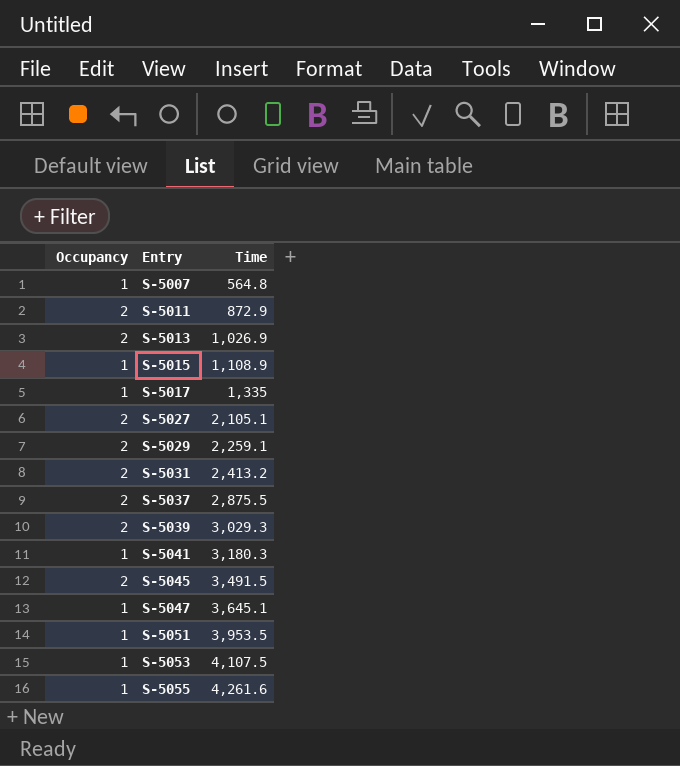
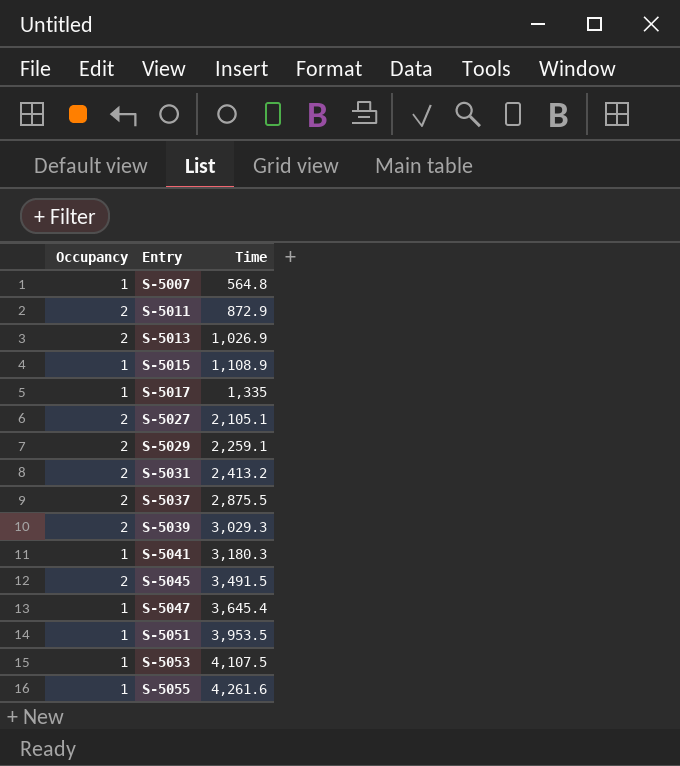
S-5047 | Time: 3,645.1 -> 3,645.4

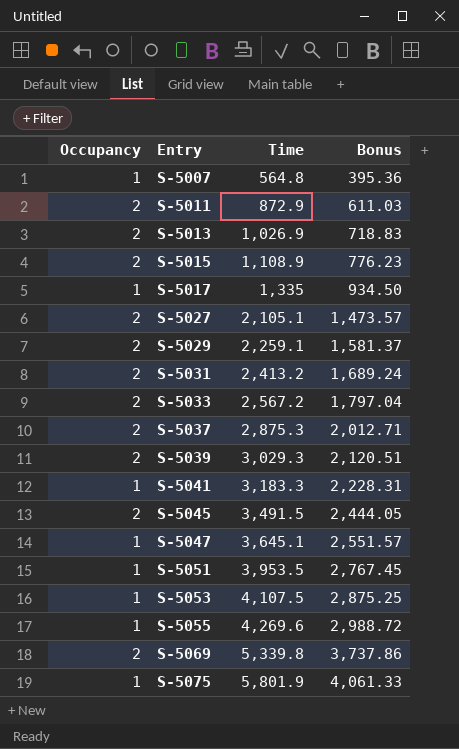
column Bonus | formula: none -> [Time] * 0.7
S-5015 | Occupancy: 1 -> 2
row S-5033: none -> 2 | 2,567.2 | 1,797.04
S-5037 | Time: 2,875.5 -> 2,875.3
S-5041 | Time: 3,180.3 -> 3,183.3
S-5047 | Time: 3,645.4 -> 3,645.1
S-5055 | Time: 4,261.6 -> 4,269.6
row S-5069: none -> 2 | 5,339.8 | 3,737.86
row S-5075: none -> 1 | 5,801.9 | 4,061.33

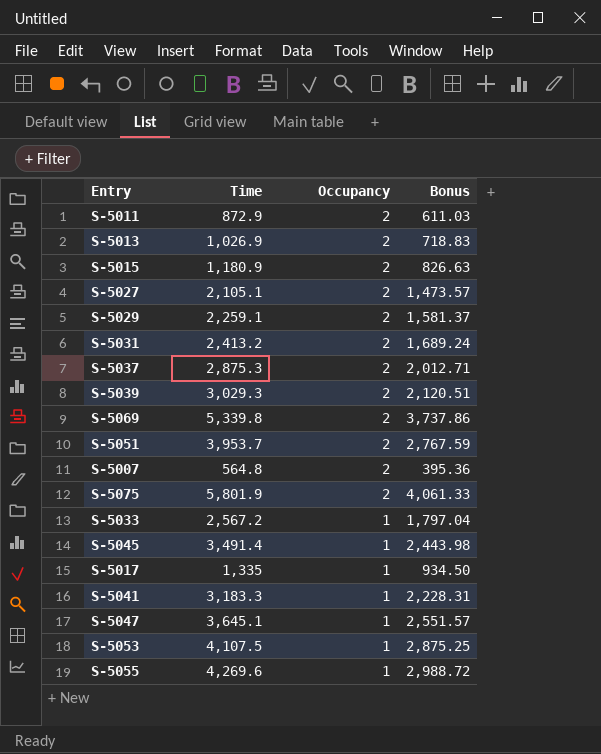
row order: Entry ascending -> Occupancy descending
column Occupancy | position: 1 -> 3
S-5015 | Time: 1,108.9 -> 1,180.9
S-5015 | Bonus: 776.23 -> 826.63
S-5051 | Time: 3,953.5 -> 3,953.7
S-5051 | Occupancy: 1 -> 2
S-5051 | Bonus: 2,767.45 -> 2,767.59
S-5007 | Occupancy: 1 -> 2
S-5075 | Occupancy: 1 -> 2
S-5033 | Occupancy: 2 -> 1
S-5045 | Time: 3,491.5 -> 3,491.4
S-5045 | Occupancy: 2 -> 1
S-5045 | Bonus: 2,444.05 -> 2,443.98

